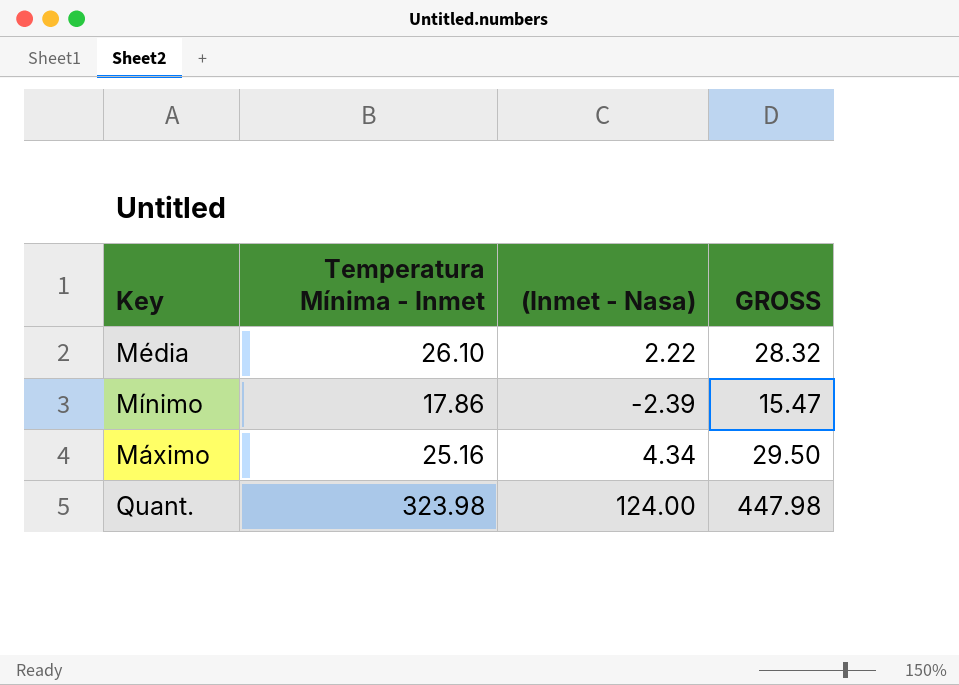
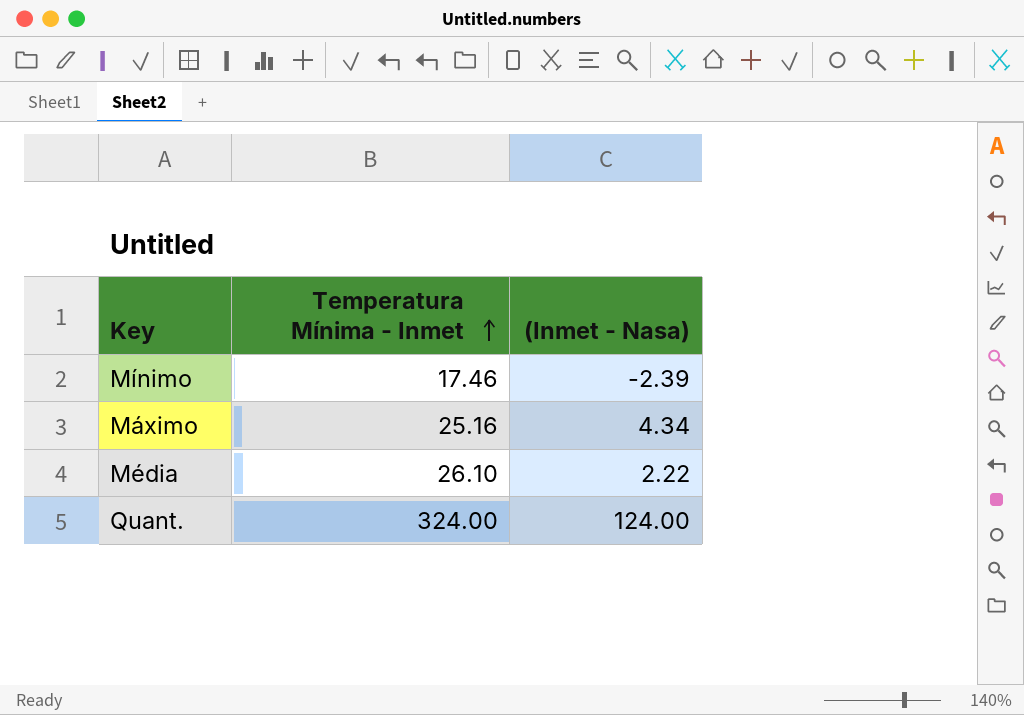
row order: none -> Temperatura Mínima - Inmet ascending
column GROSS | formula: [Temperatura Mínima - Inmet] + [(Inmet - Nasa)] -> none
Mínimo | Temperatura Mínima - Inmet: 17.86 -> 17.46
Quant. | Temperatura Mínima - Inmet: 323.98 -> 324.00

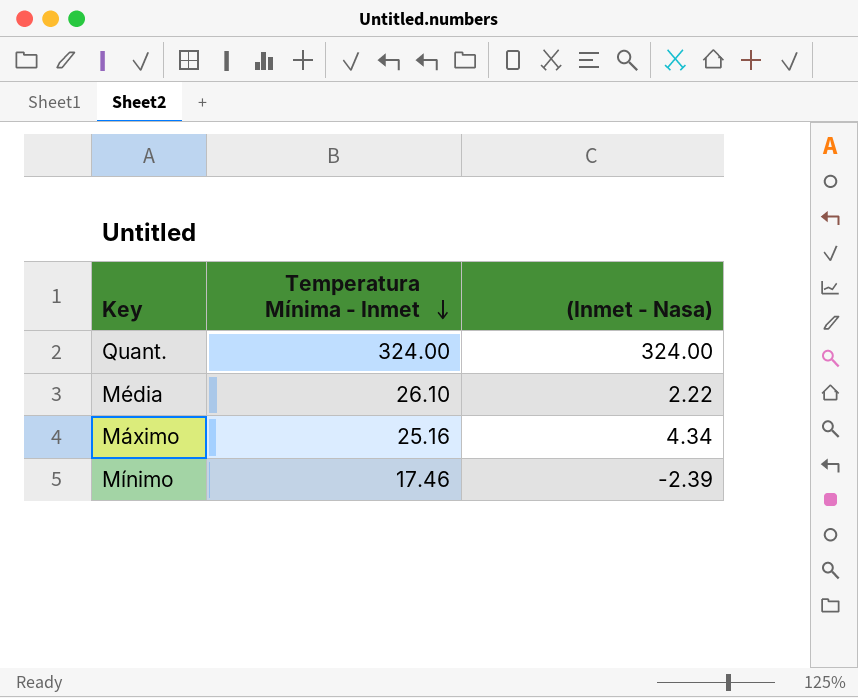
row order: Temperatura Mínima - Inmet ascending -> Temperatura Mínima - Inmet descending
Quant. | (Inmet - Nasa): 124.00 -> 324.00

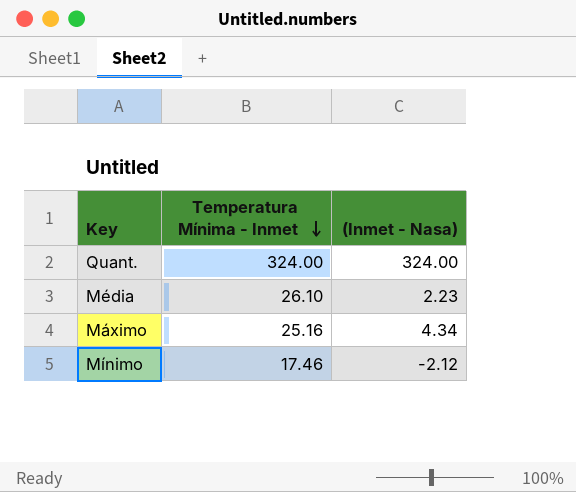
Média | (Inmet - Nasa): 2.22 -> 2.23
Mínimo | (Inmet - Nasa): -2.39 -> -2.12

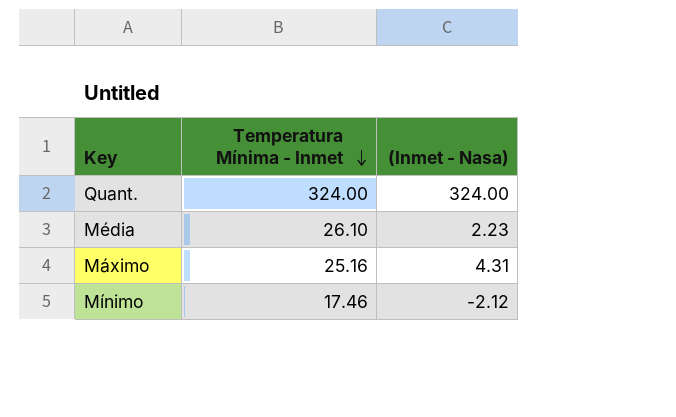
Máximo | (Inmet - Nasa): 4.34 -> 4.31

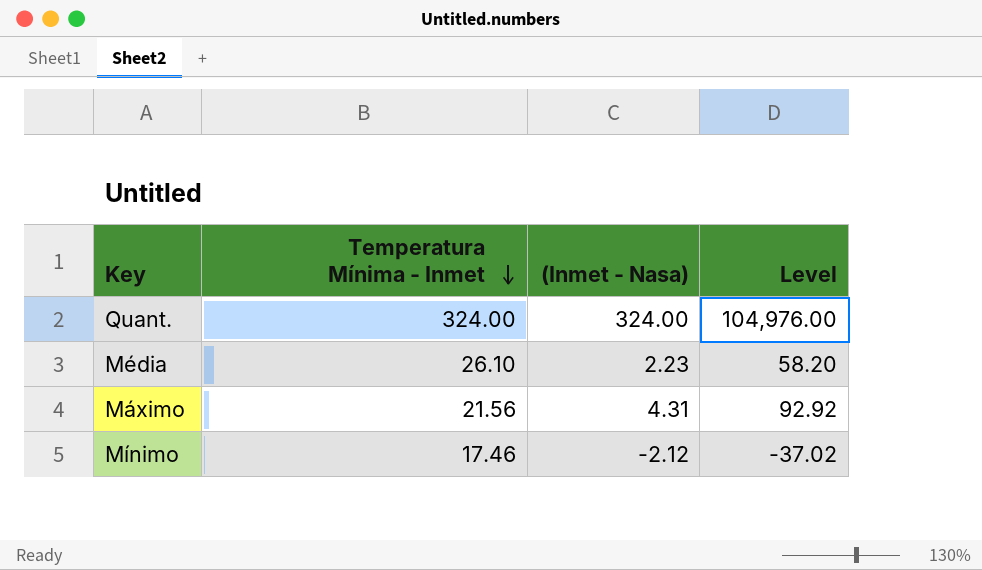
column Level | formula: none -> [Temperatura Mínima - Inmet] * [(Inmet - Nasa)]
Máximo | Temperatura Mínima - Inmet: 25.16 -> 21.56

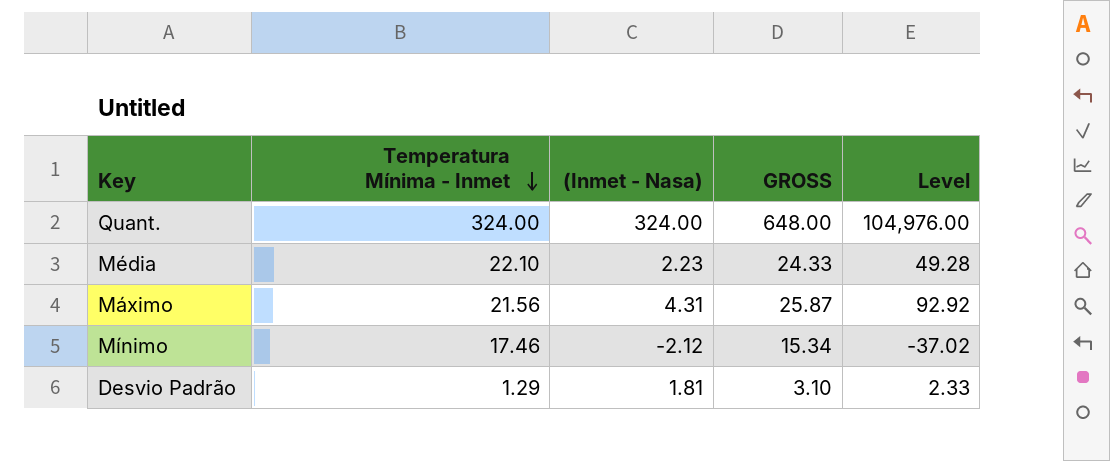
column GROSS | formula: none -> [Temperatura Mínima - Inmet] + [(Inmet - Nasa)]
Média | Temperatura Mínima - Inmet: 26.10 -> 22.10
Média | Level: 58.20 -> 49.28
row Desvio Padrão: none -> 1.29 | 1.81 | 3.10 | 2.33

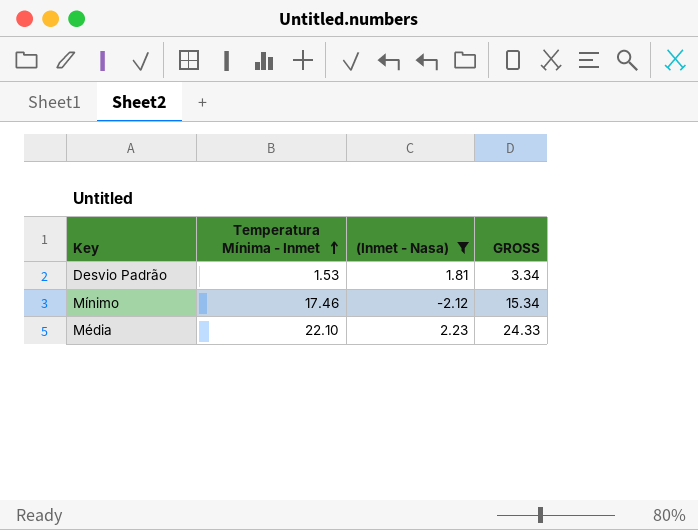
filter: none -> (Inmet - Nasa) <= 2.23
row order: Temperatura Mínima - Inmet descending -> Temperatura Mínima - Inmet ascending
column Level | formula: [Temperatura Mínima - Inmet] * [(Inmet - Nasa)] -> none
Desvio Padrão | Temperatura Mínima - Inmet: 1.29 -> 1.53
Desvio Padrão | GROSS: 3.10 -> 3.34

